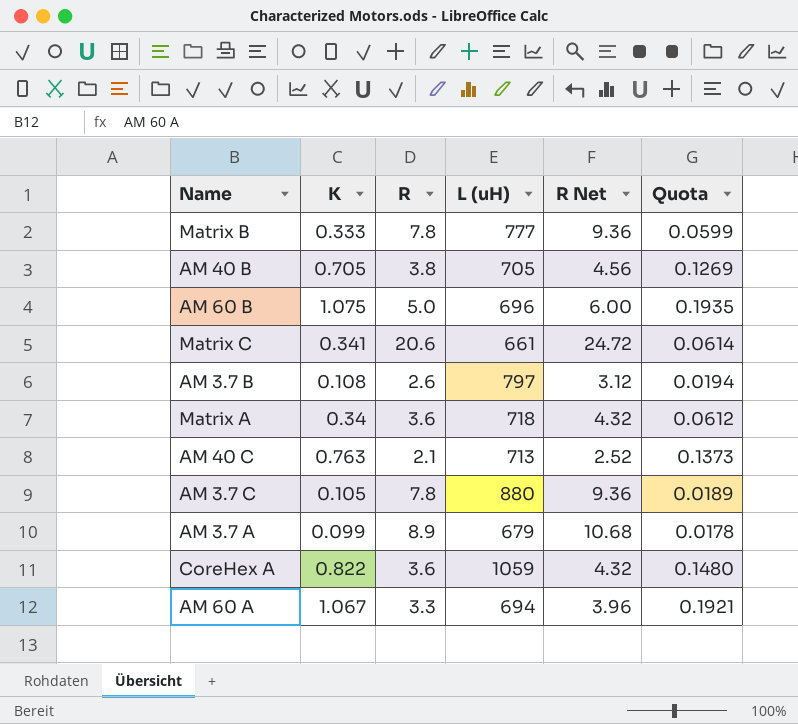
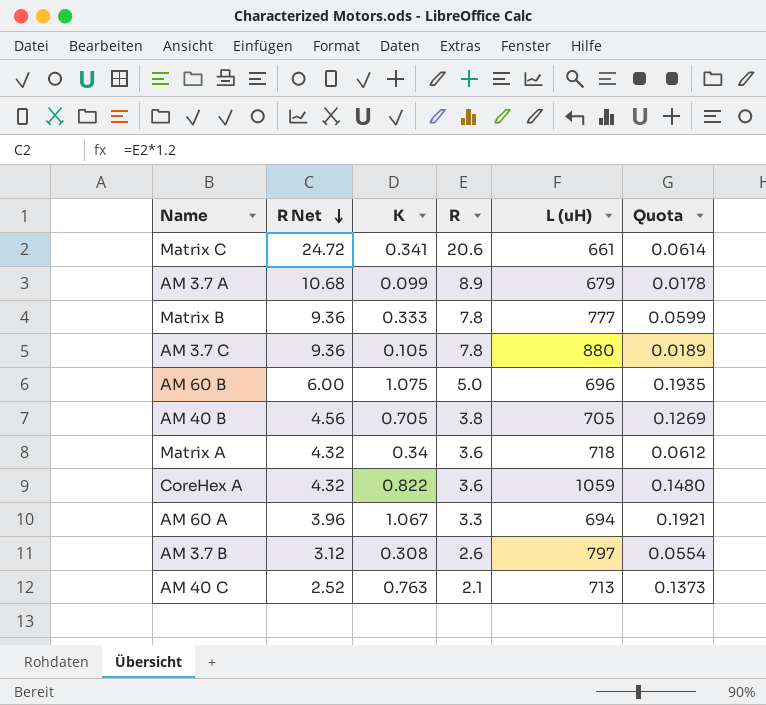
row order: none -> R Net descending
column R Net | position: 5 -> 2
AM 3.7 B | K: 0.108 -> 0.308
AM 3.7 B | Quota: 0.0194 -> 0.0554

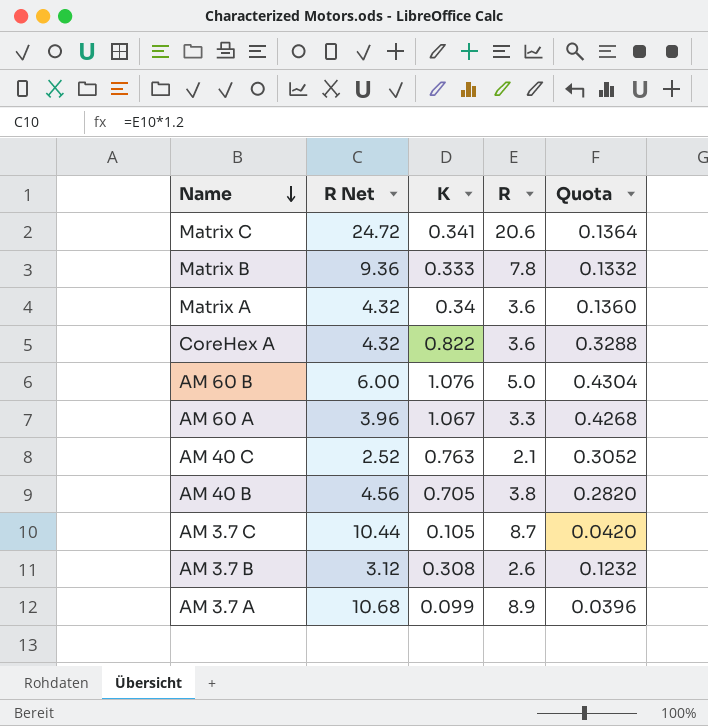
row order: R Net descending -> Name descending
column L (uH) | position: 5 -> none
column Quota | formula: [K] * 0.18 -> [K] * 0.4
AM 60 B | K: 1.075 -> 1.076
AM 3.7 C | R Net: 9.36 -> 10.44
AM 3.7 C | R: 7.8 -> 8.7

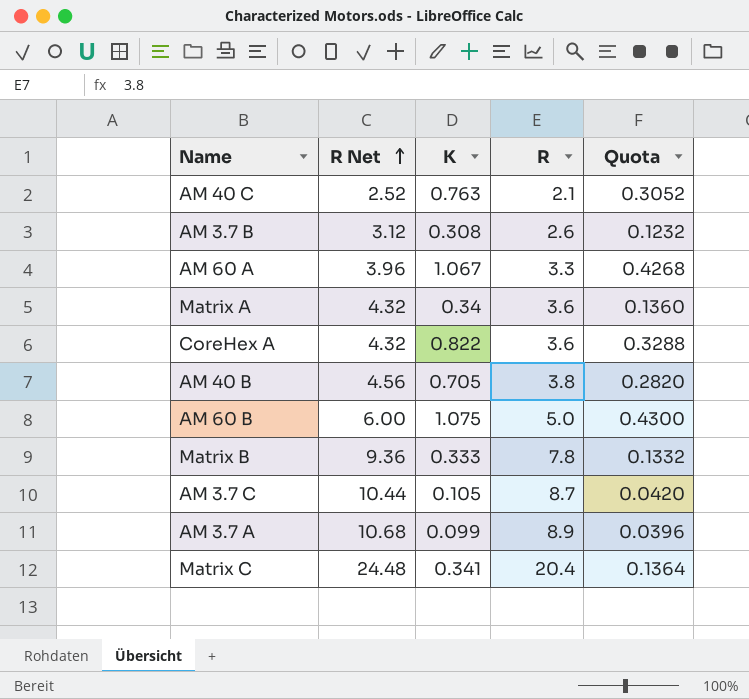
row order: Name descending -> R Net ascending
AM 60 B | K: 1.076 -> 1.075
AM 60 B | Quota: 0.4304 -> 0.4300
Matrix C | R Net: 24.72 -> 24.48
Matrix C | R: 20.6 -> 20.4

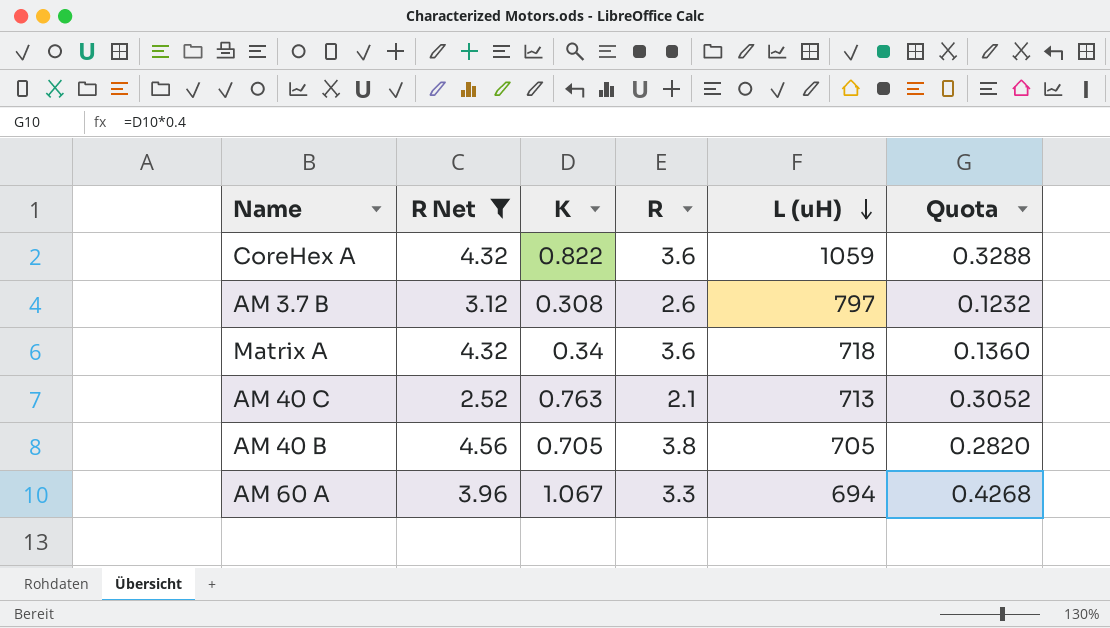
filter: none -> R Net <= 4.56
row order: R Net ascending -> L (uH) descending
column L (uH) | position: none -> 5

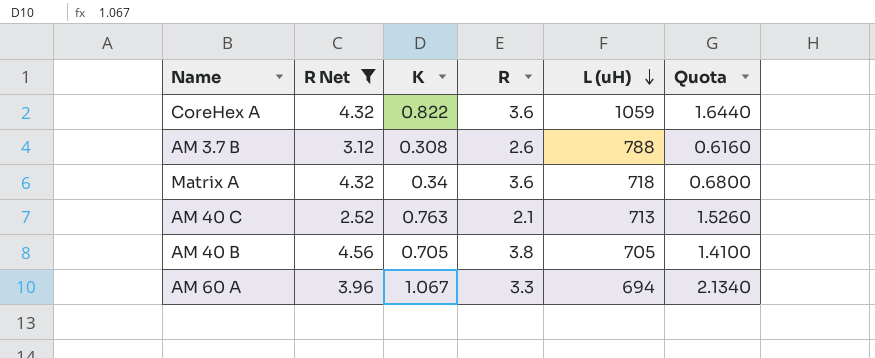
column Quota | formula: [K] * 0.4 -> [K] * 2
AM 3.7 B | L (uH): 797 -> 788

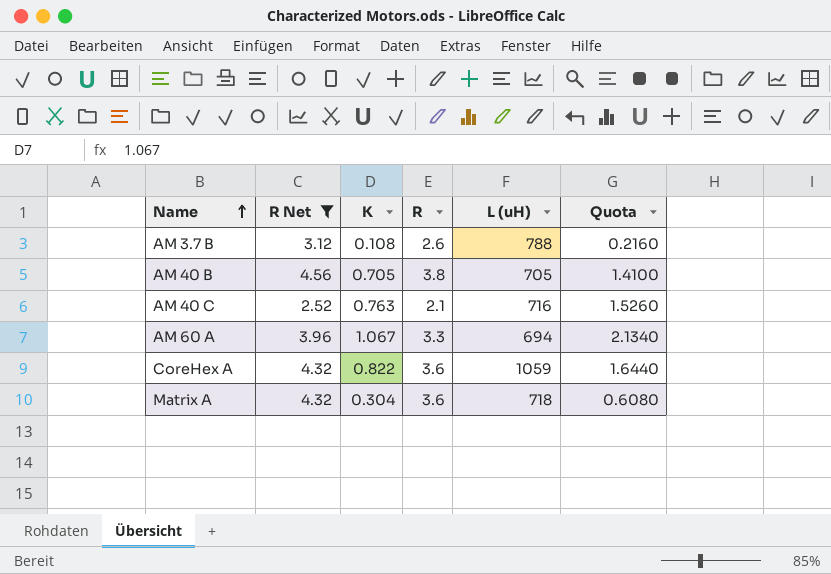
row order: L (uH) descending -> Name ascending
AM 3.7 B | K: 0.308 -> 0.108
AM 3.7 B | Quota: 0.6160 -> 0.2160
AM 40 C | L (uH): 713 -> 716
Matrix A | K: 0.34 -> 0.304
Matrix A | Quota: 0.6800 -> 0.6080

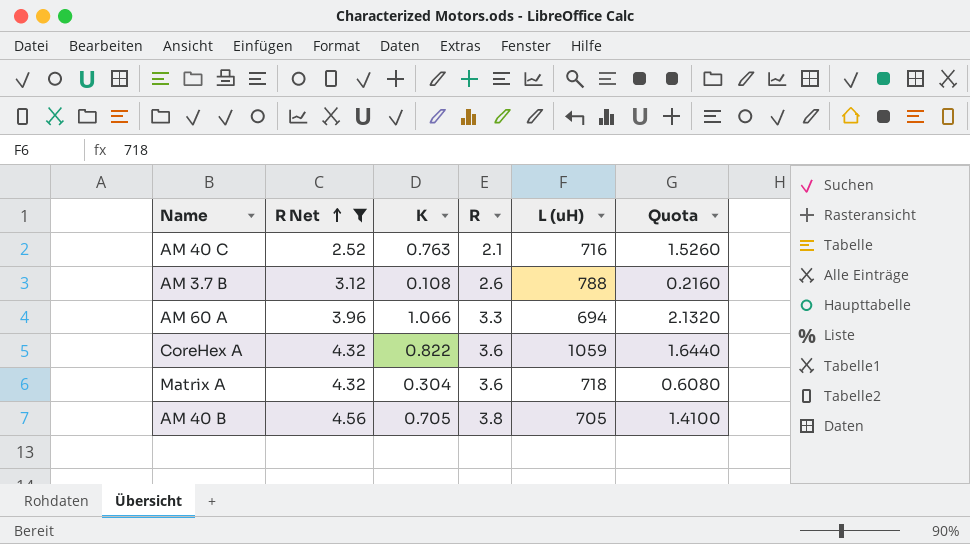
row order: Name ascending -> R Net ascending
AM 60 A | K: 1.067 -> 1.066
AM 60 A | Quota: 2.1340 -> 2.1320

